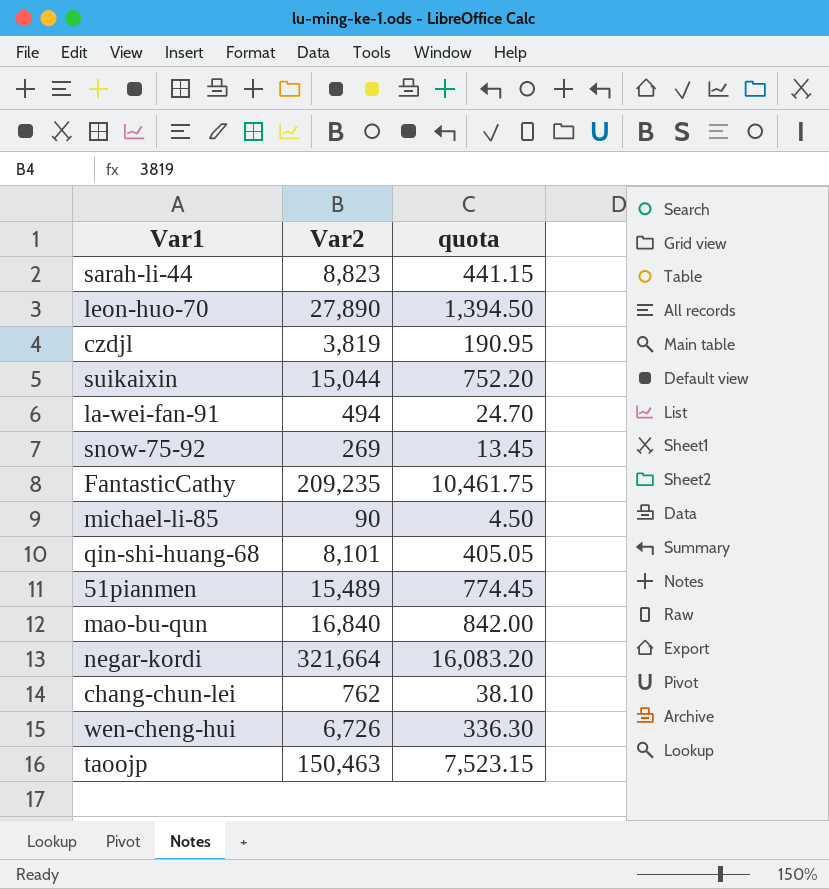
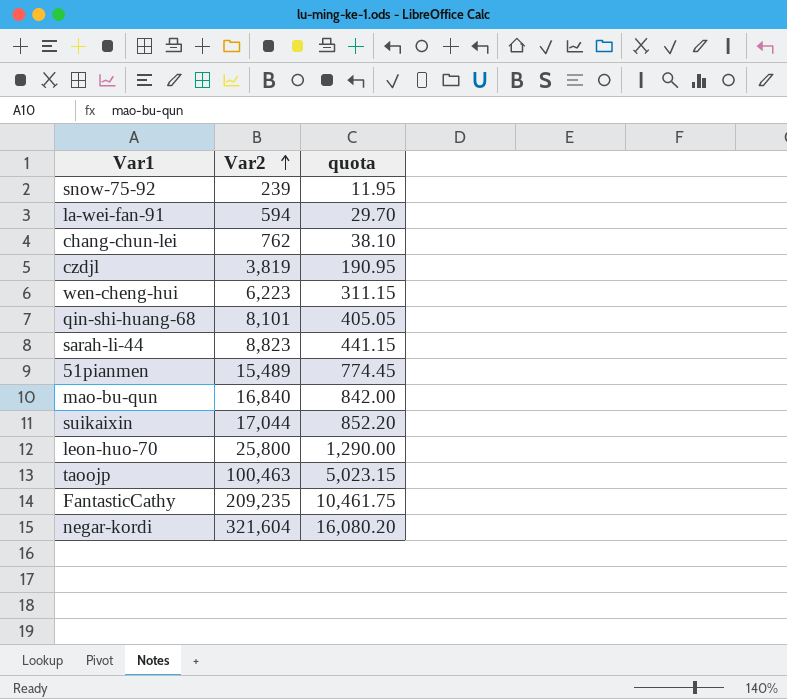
row order: none -> Var2 ascending
row michael-li-85: 90 | 4.50 -> none
snow-75-92 | Var2: 269 -> 239
snow-75-92 | quota: 13.45 -> 11.95
la-wei-fan-91 | Var2: 494 -> 594
la-wei-fan-91 | quota: 24.70 -> 29.70
wen-cheng-hui | Var2: 6,726 -> 6,223
wen-cheng-hui | quota: 336.30 -> 311.15
suikaixin | Var2: 15,044 -> 17,044
suikaixin | quota: 752.20 -> 852.20
leon-huo-70 | Var2: 27,890 -> 25,800
leon-huo-70 | quota: 1,394.50 -> 1,290.00
taoojp | Var2: 150,463 -> 100,463
taoojp | quota: 7,523.15 -> 5,023.15
negar-kordi | Var2: 321,664 -> 321,604
negar-kordi | quota: 16,083.20 -> 16,080.20

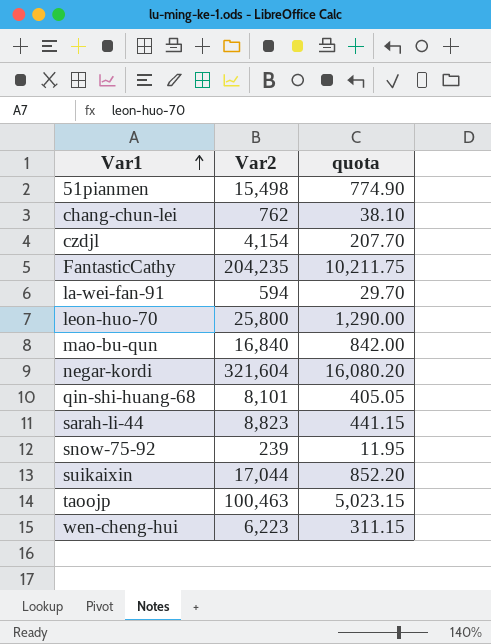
row order: Var2 ascending -> Var1 ascending
51pianmen | Var2: 15,489 -> 15,498
51pianmen | quota: 774.45 -> 774.90
czdjl | Var2: 3,819 -> 4,154
czdjl | quota: 190.95 -> 207.70
FantasticCathy | Var2: 209,235 -> 204,235
FantasticCathy | quota: 10,461.75 -> 10,211.75

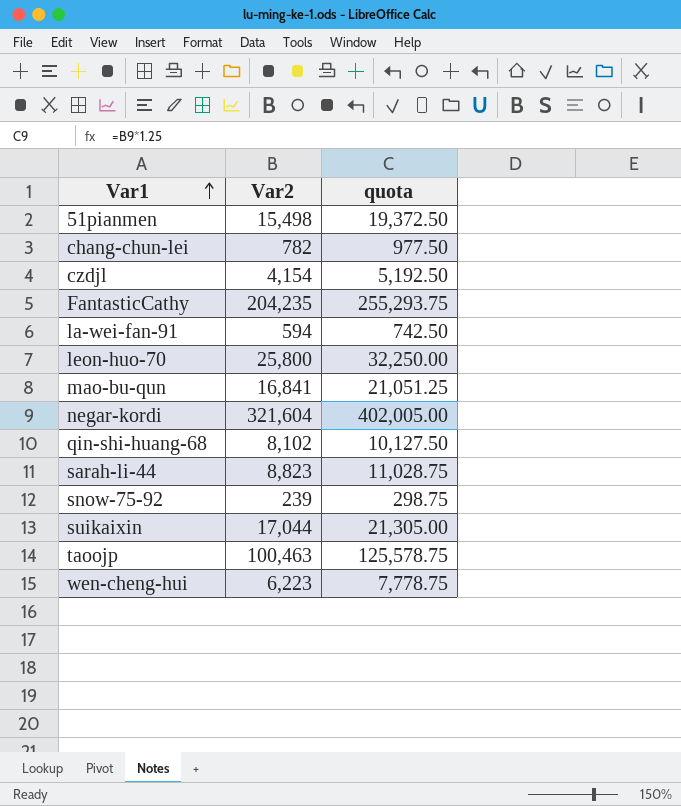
column quota | formula: [Var2] * 0.05 -> [Var2] * 1.25
chang-chun-lei | Var2: 762 -> 782
mao-bu-qun | Var2: 16,840 -> 16,841
qin-shi-huang-68 | Var2: 8,101 -> 8,102

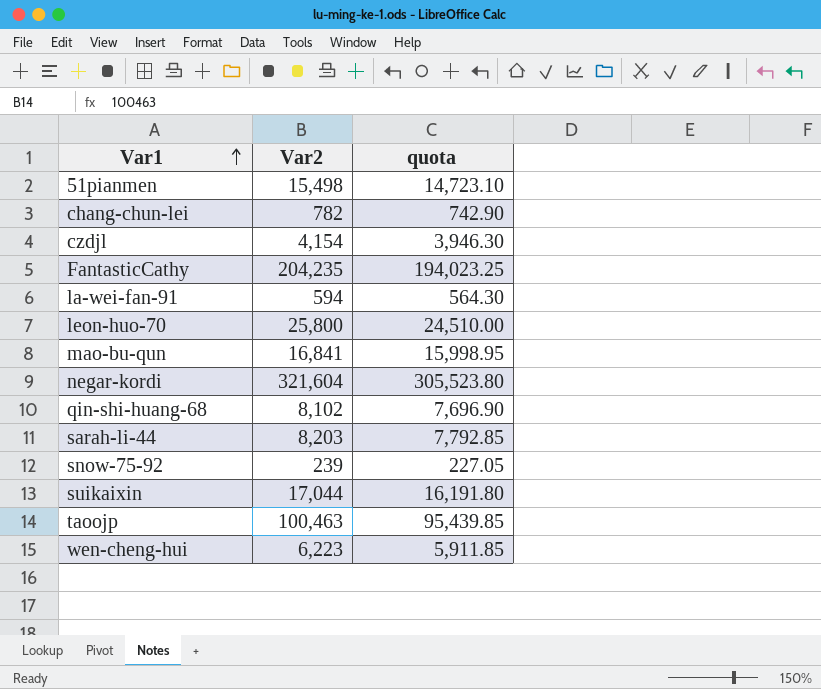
column quota | formula: [Var2] * 1.25 -> [Var2] * 0.95
sarah-li-44 | Var2: 8,823 -> 8,203

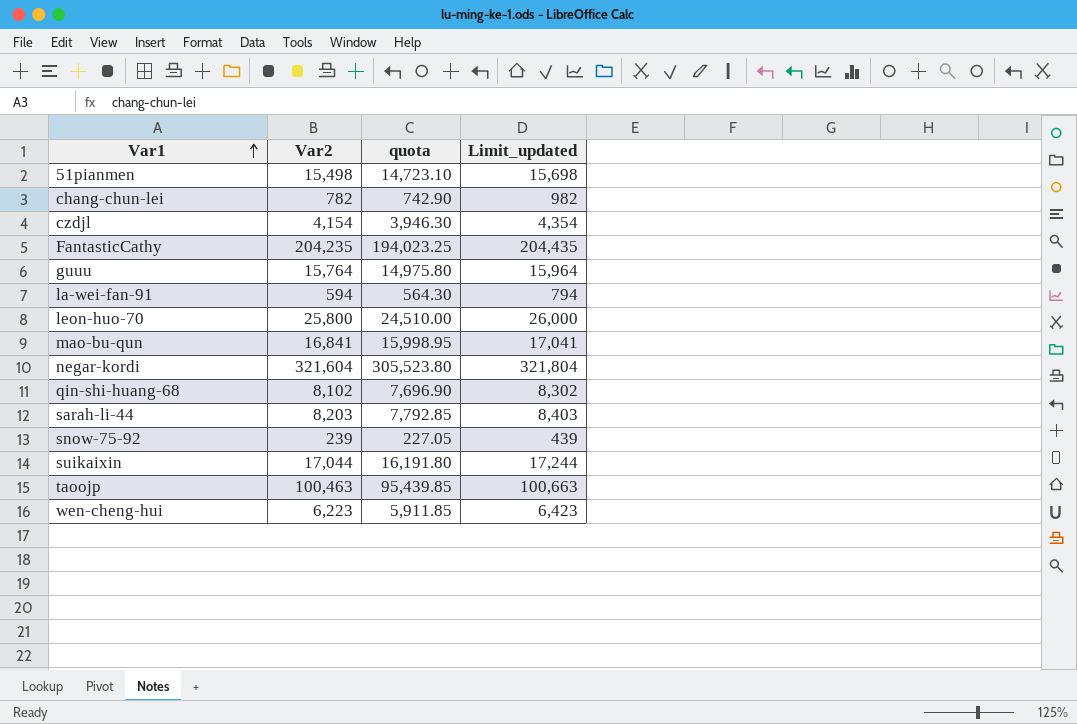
column Limit_updated | formula: none -> [Var2] + 200
row guuu: none -> 15,764 | 14,975.80 | 15,964

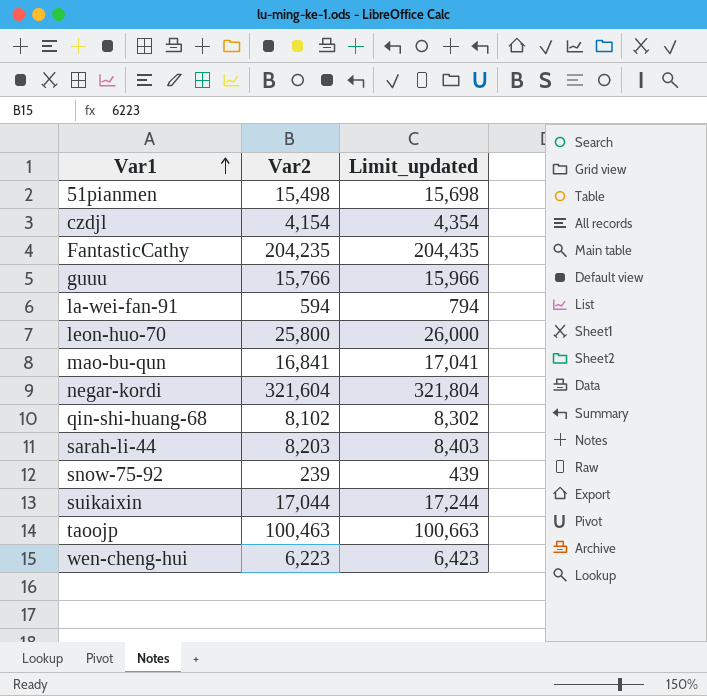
column quota | formula: [Var2] * 0.95 -> none
row chang-chun-lei: 782 | 742.90 | 982 -> none
guuu | Var2: 15,764 -> 15,766
guuu | Limit_updated: 15,964 -> 15,966

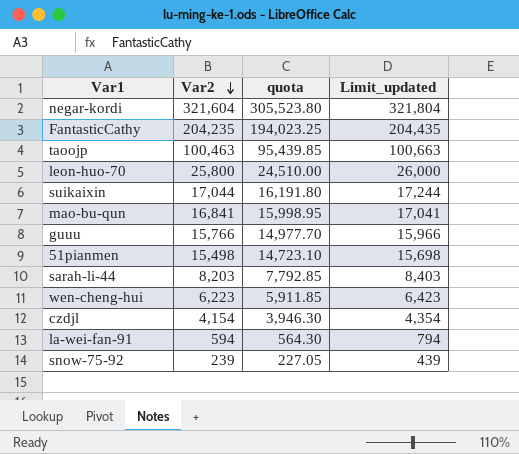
row order: Var1 ascending -> Var2 descending
column quota | formula: none -> [Var2] * 0.95
row qin-shi-huang-68: 8,102 | 8,302 -> none

